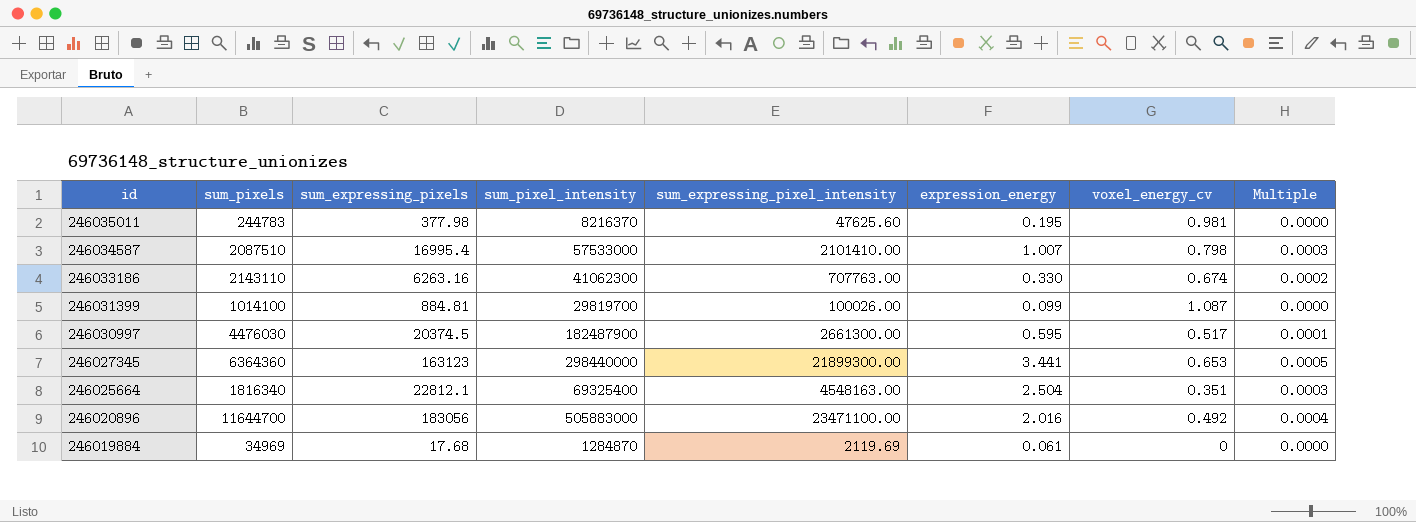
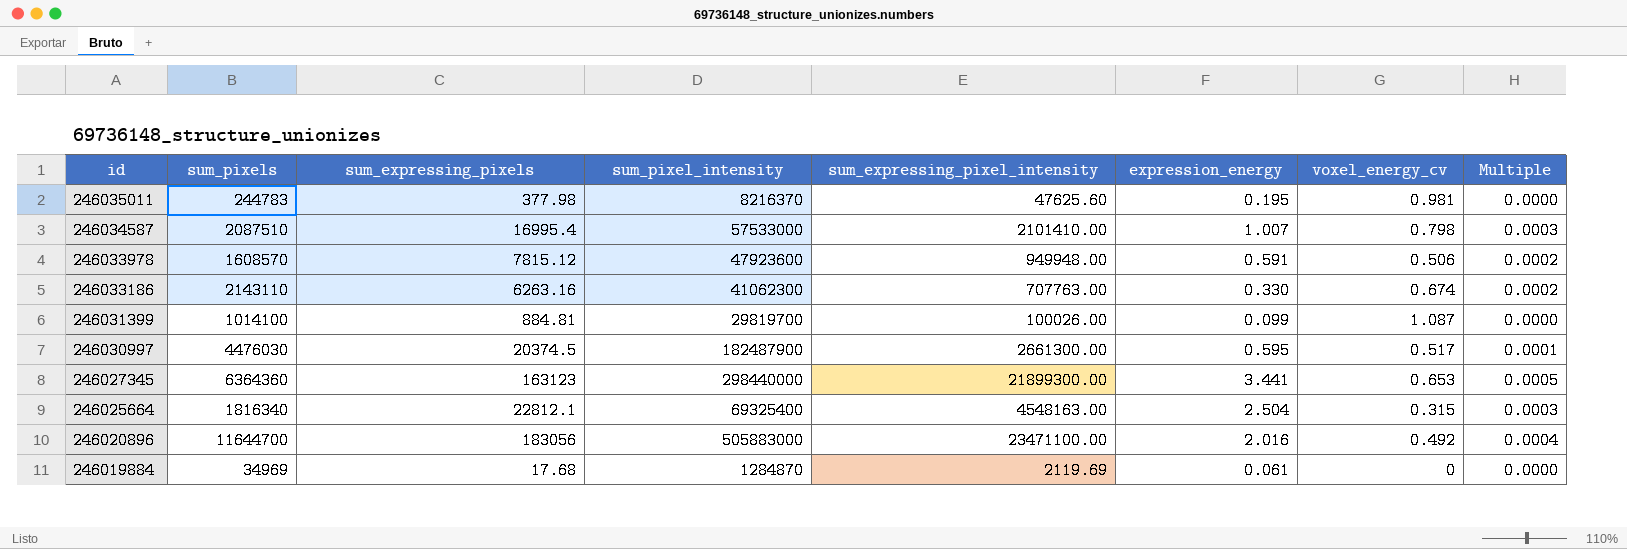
row 246033978: none -> 1608570 | 7815.12 | 47923600 | 949948.00 | 0.591 | 0.506 | 0.0002
246025664 | voxel_energy_cv: 0.351 -> 0.315

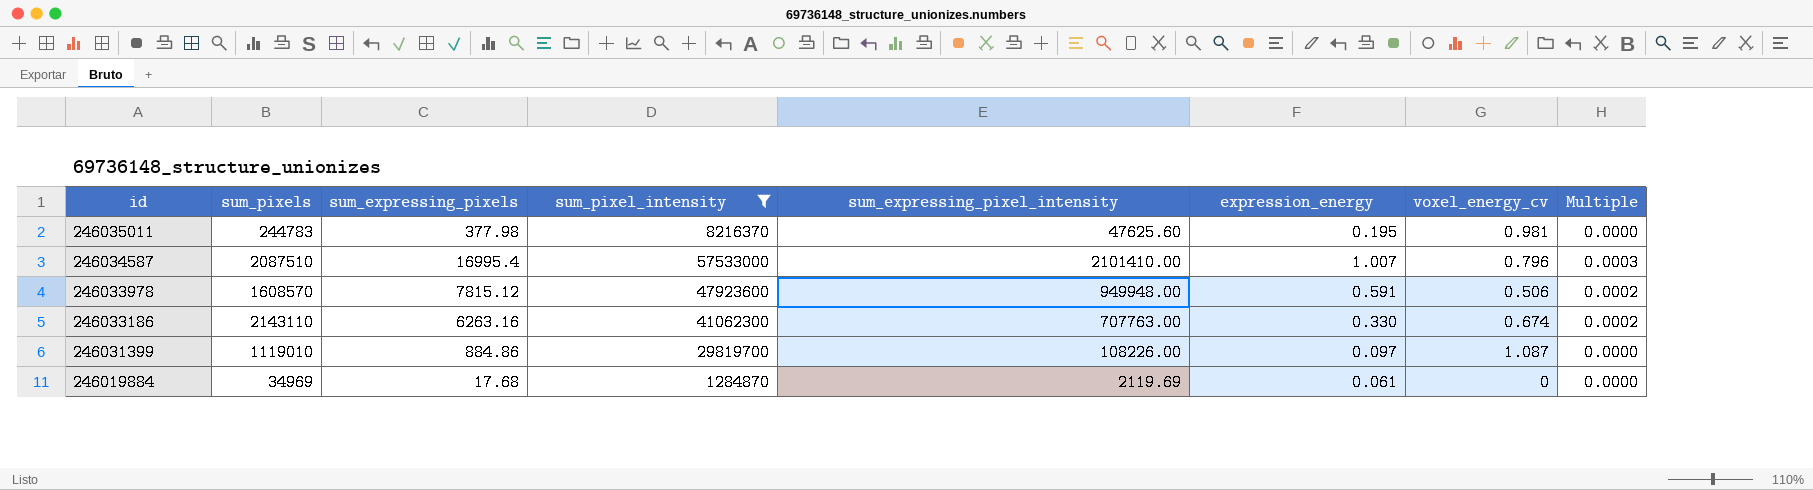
filter: none -> sum_pixel_intensity <= 57533000
246034587 | voxel_energy_cv: 0.798 -> 0.796
246031399 | sum_pixels: 1014100 -> 1119010
246031399 | sum_expressing_pixels: 884.81 -> 884.86
246031399 | sum_expressing_pixel_intensity: 100026.00 -> 108226.00
246031399 | expression_energy: 0.099 -> 0.097

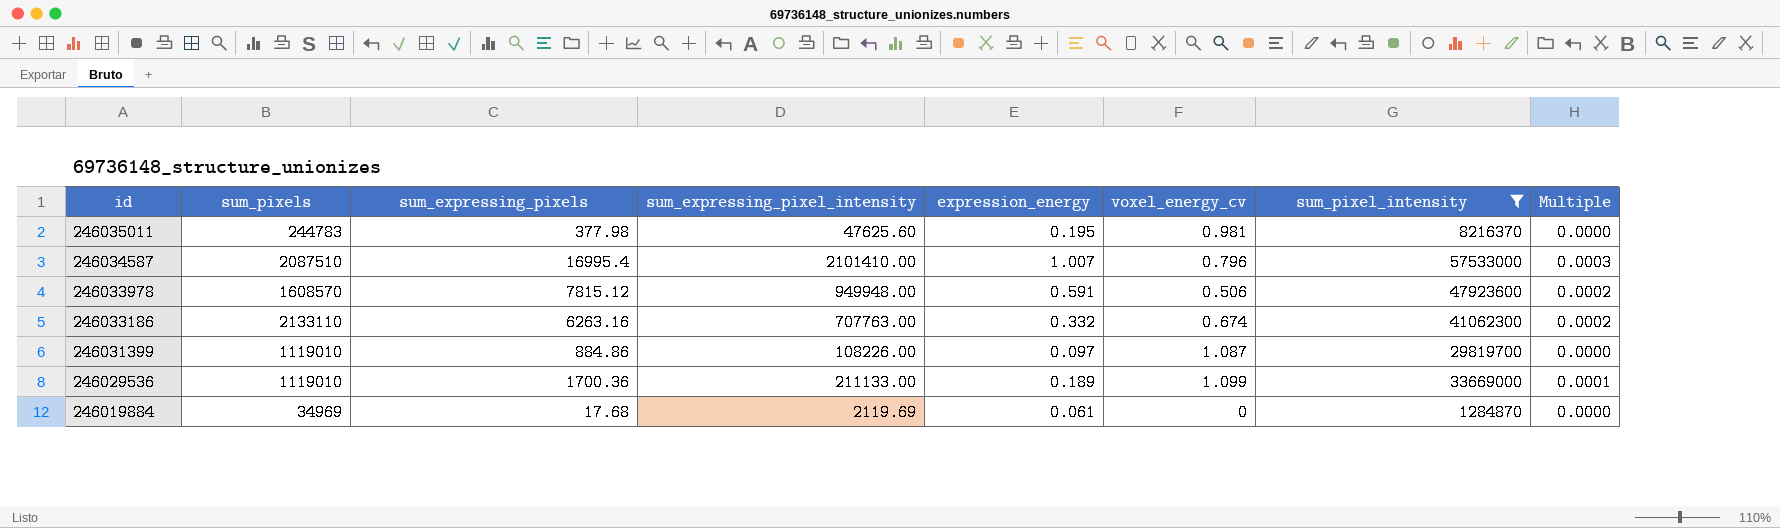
column sum_pixel_intensity | position: 4 -> 7
246033186 | sum_pixels: 2143110 -> 2133110
246033186 | expression_energy: 0.330 -> 0.332
row 246029536: none -> 1119010 | 1700.36 | 211133.00 | 0.189 | 1.099 | 33669000 | 0.0001

